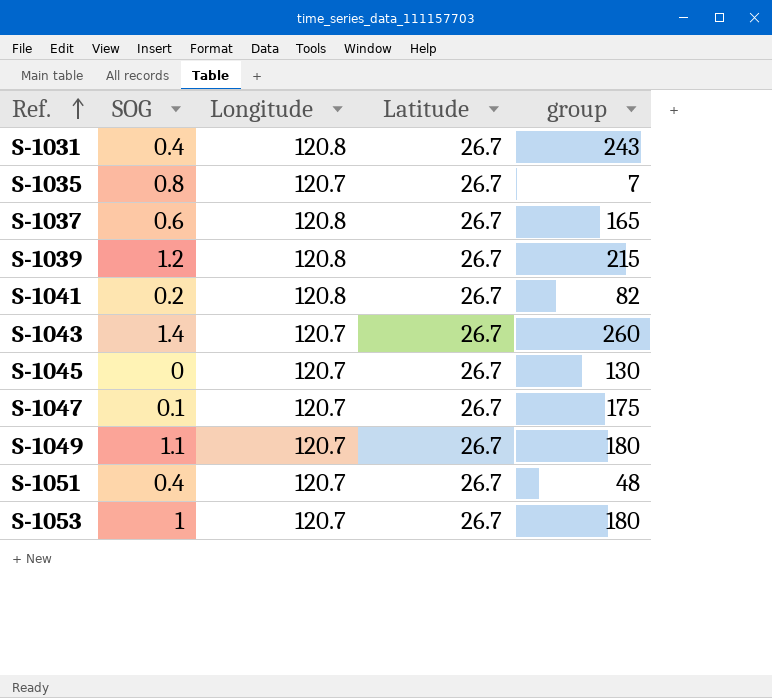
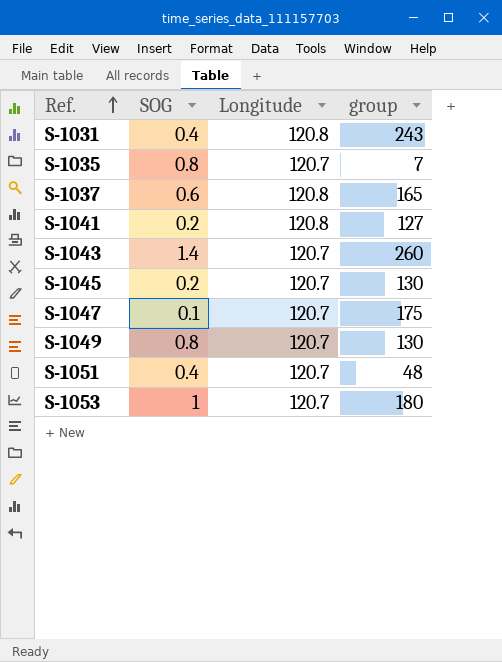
column Latitude | position: 4 -> none
row S-1039: 1.2 | 120.8 | 26.7 | 215 -> none
S-1041 | group: 82 -> 127
S-1045 | SOG: 0 -> 0.2
S-1049 | SOG: 1.1 -> 0.8
S-1049 | group: 180 -> 130

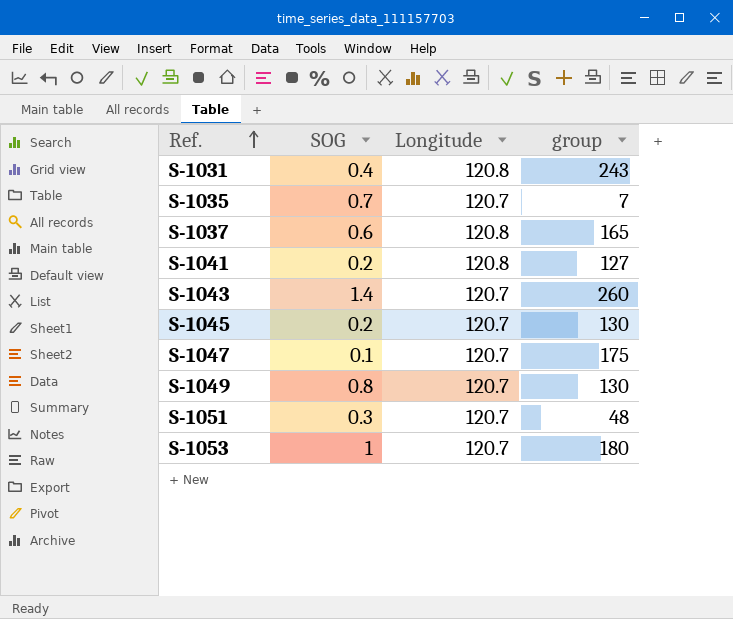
S-1035 | SOG: 0.8 -> 0.7
S-1051 | SOG: 0.4 -> 0.3

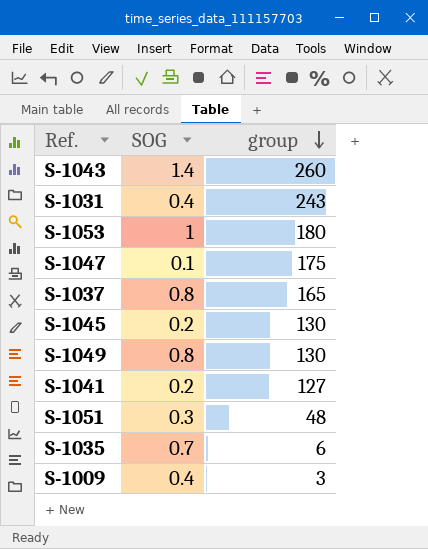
row order: Ref. ascending -> group descending
column Longitude | position: 3 -> none
S-1037 | SOG: 0.6 -> 0.8
S-1035 | group: 7 -> 6
row S-1009: none -> 0.4 | 3

